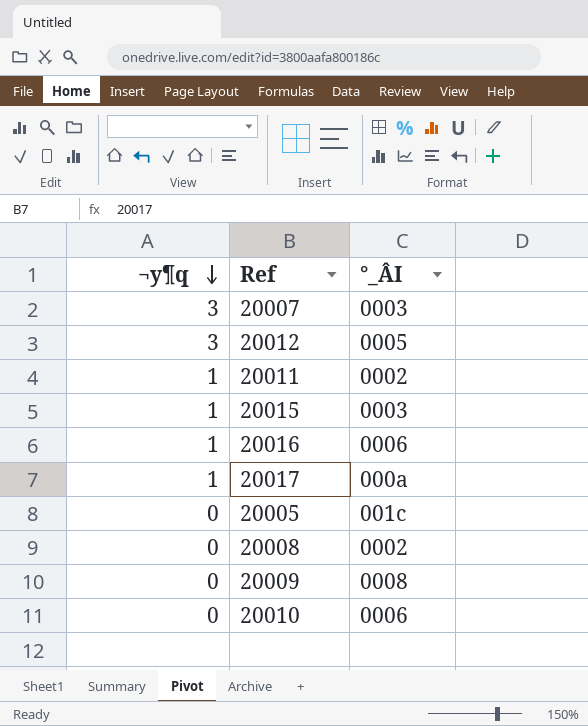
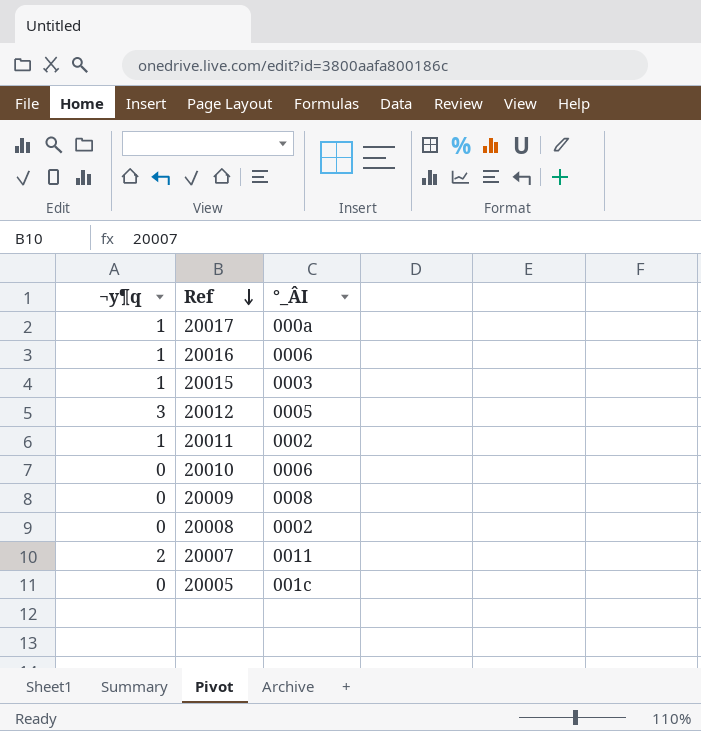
row order: ¬y¶q descending -> Ref descending
20007 | ¬y¶q: 3 -> 2
20007 | °_ÂI: 0003 -> 0011

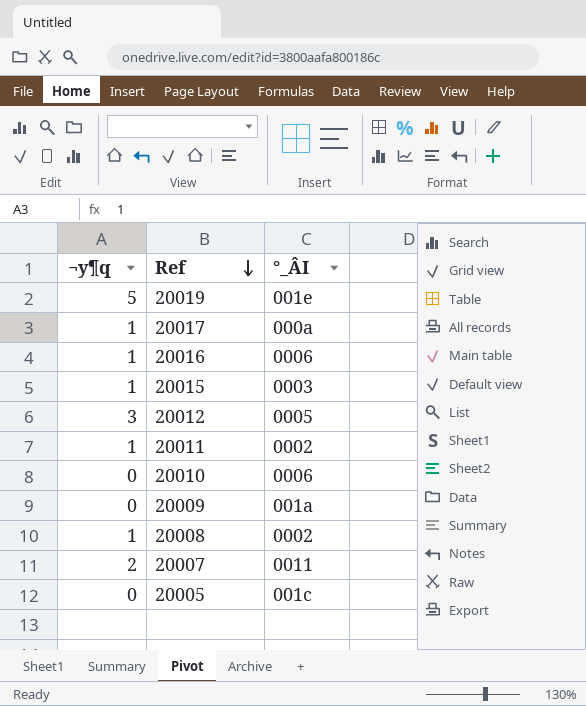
row 20019: none -> 5 | 001e
20009 | °_ÂI: 0008 -> 001a
20008 | ¬y¶q: 0 -> 1

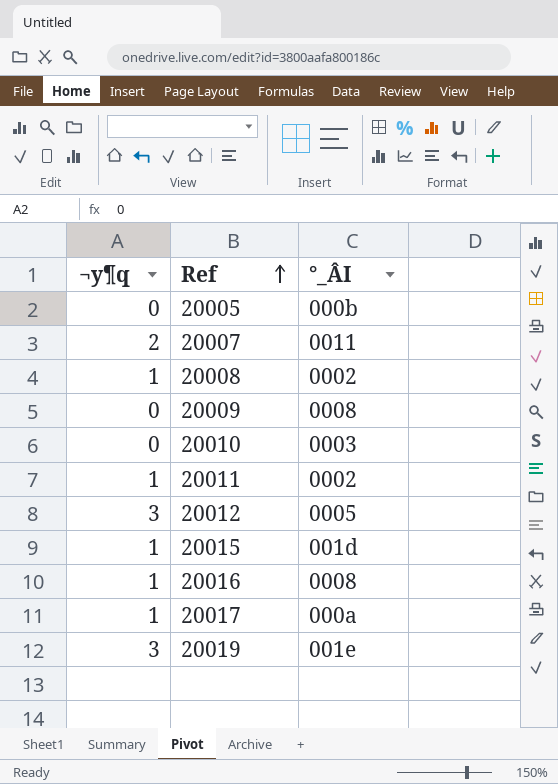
row order: Ref descending -> Ref ascending
20005 | °_ÂI: 001c -> 000b
20009 | °_ÂI: 001a -> 0008
20010 | °_ÂI: 0006 -> 0003
20015 | °_ÂI: 0003 -> 001d
20016 | °_ÂI: 0006 -> 0008
20019 | ¬y¶q: 5 -> 3

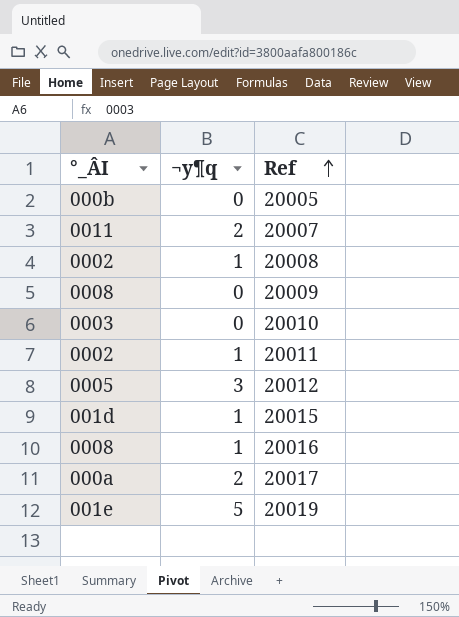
column °_ÂI | position: 3 -> 1
20017 | ¬y¶q: 1 -> 2
20019 | ¬y¶q: 3 -> 5

